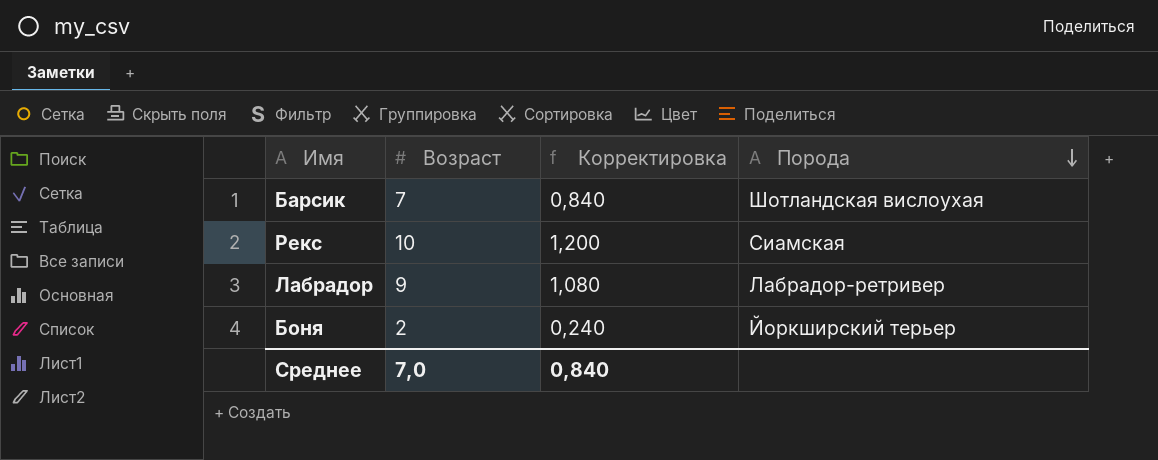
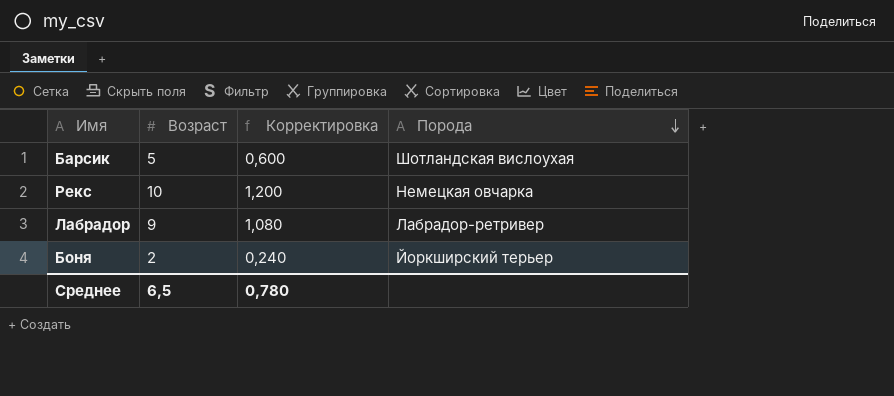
Барсик | Возраст: 7 -> 5
Барсик | Корректировка: 0,840 -> 0,600
Рекс | Порода: Сиамская -> Немецкая овчарка
Среднее | Возраст: 7,0 -> 6,5
Среднее | Корректировка: 0,840 -> 0,780

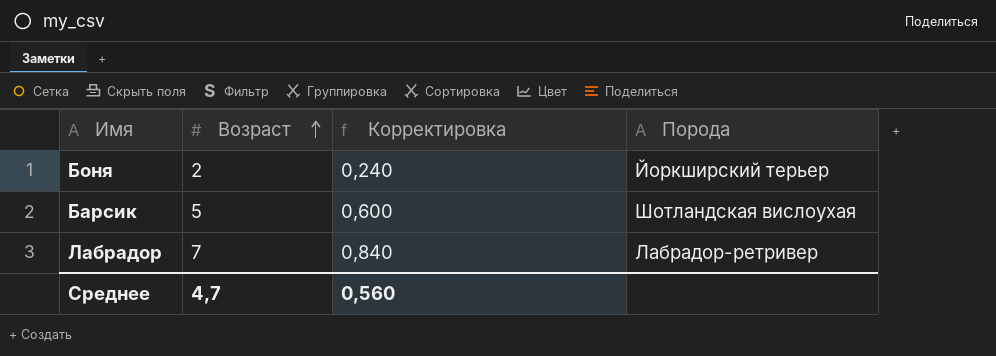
row order: Порода descending -> Возраст ascending
row Рекс: 10 | 1,200 | Немецкая овчарка -> none
Лабрадор | Возраст: 9 -> 7
Лабрадор | Корректировка: 1,080 -> 0,840
Среднее | Возраст: 6,5 -> 4,7
Среднее | Корректировка: 0,780 -> 0,560

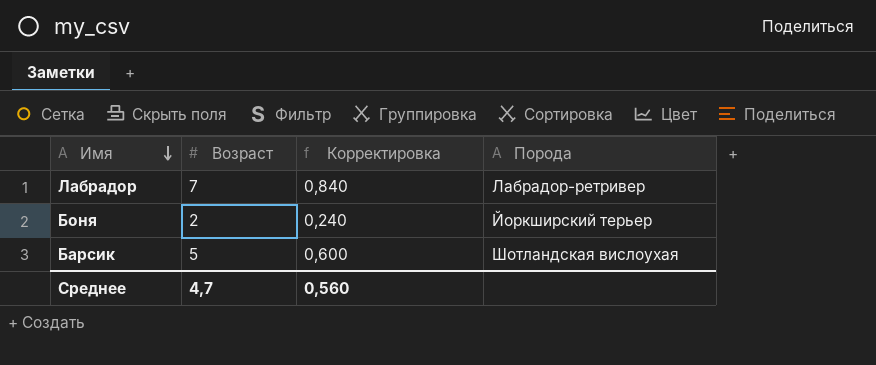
row order: Возраст ascending -> Имя descending

